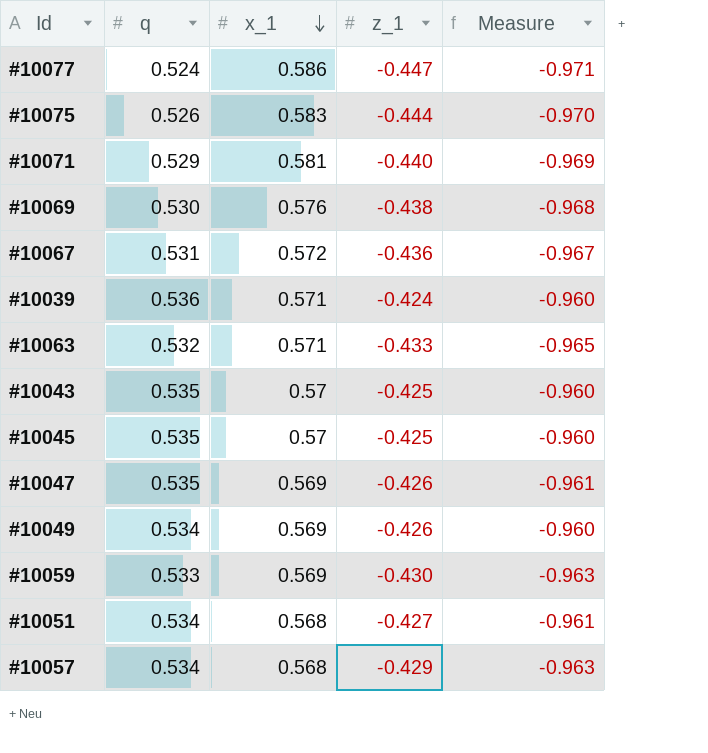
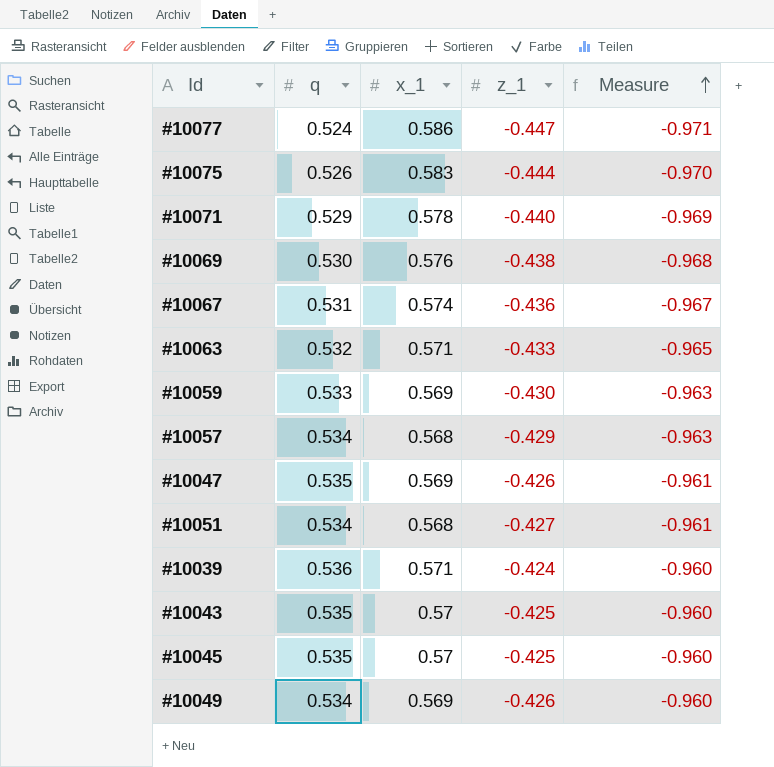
row order: x_1 descending -> Measure ascending
#10071 | x_1: 0.581 -> 0.578
#10067 | x_1: 0.572 -> 0.574

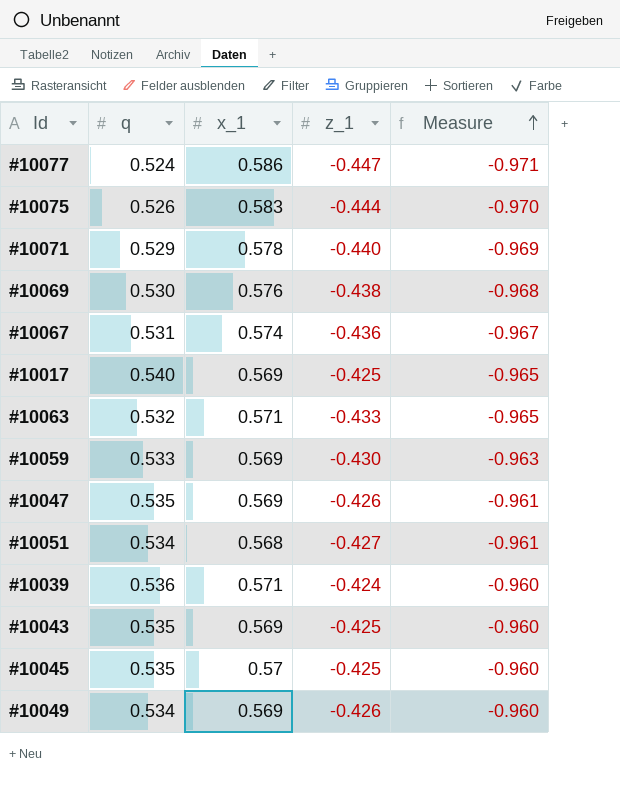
row #10057: 0.534 | 0.568 | -0.429 | -0.963 -> none
row #10017: none -> 0.540 | 0.569 | -0.425 | -0.965
#10043 | x_1: 0.57 -> 0.569

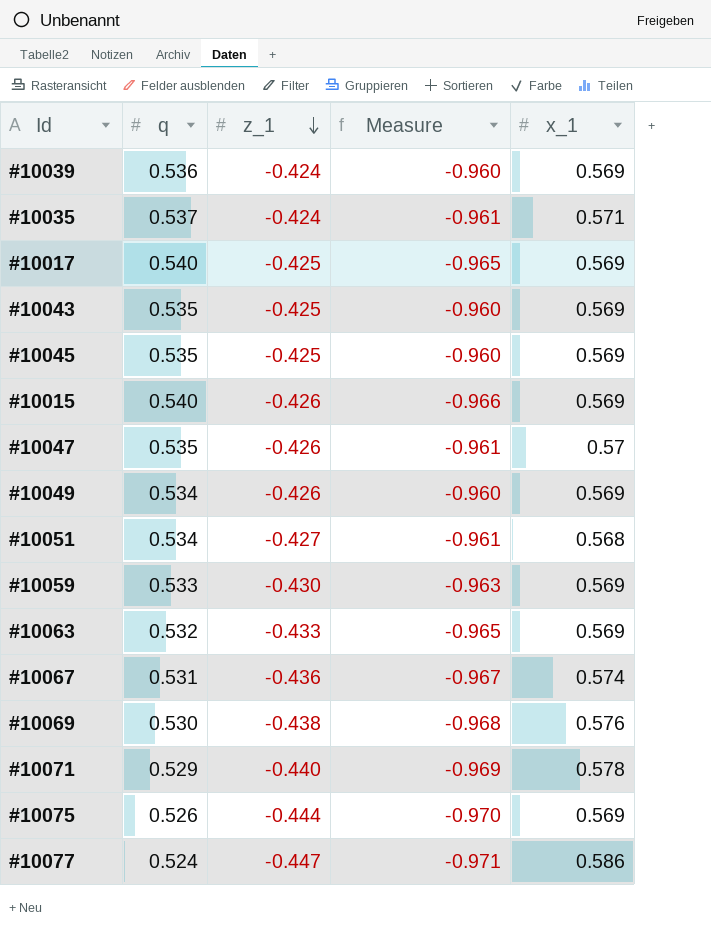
row order: Measure ascending -> z_1 descending
column x_1 | position: 3 -> 5
#10039 | x_1: 0.571 -> 0.569
row #10035: none -> 0.537 | -0.424 | -0.961 | 0.571
#10045 | x_1: 0.57 -> 0.569
row #10015: none -> 0.540 | -0.426 | -0.966 | 0.569
#10047 | x_1: 0.569 -> 0.57
#10063 | x_1: 0.571 -> 0.569
#10075 | x_1: 0.583 -> 0.569

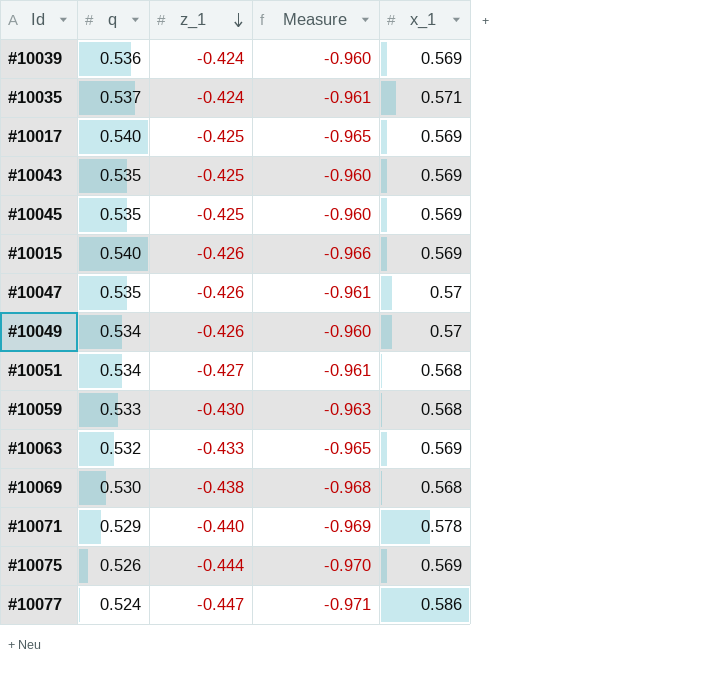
row #10067: 0.531 | -0.436 | -0.967 | 0.574 -> none
#10049 | x_1: 0.569 -> 0.57
#10059 | x_1: 0.569 -> 0.568
#10069 | x_1: 0.576 -> 0.568

